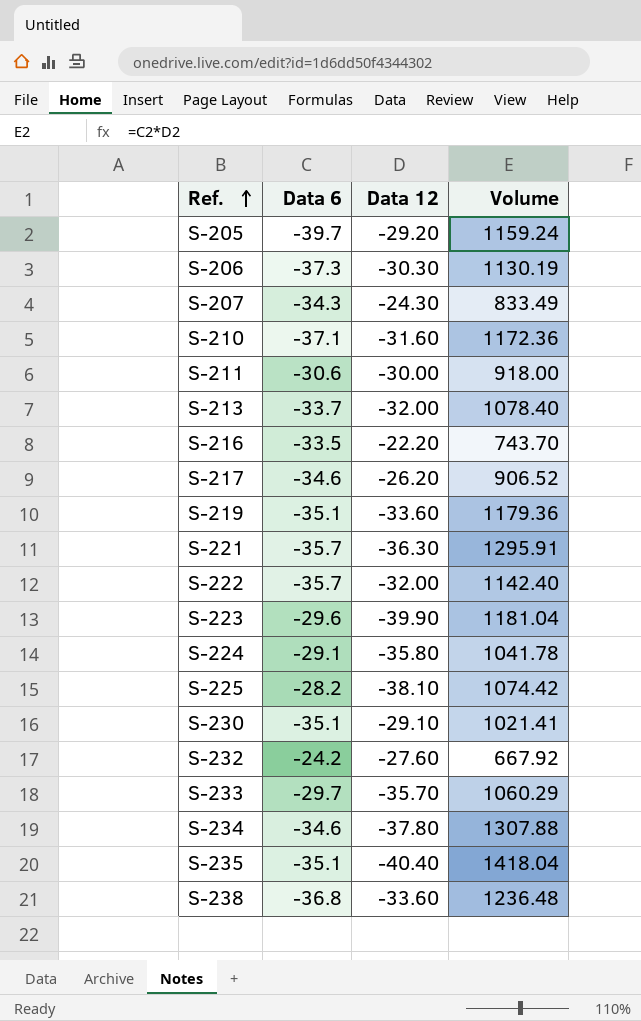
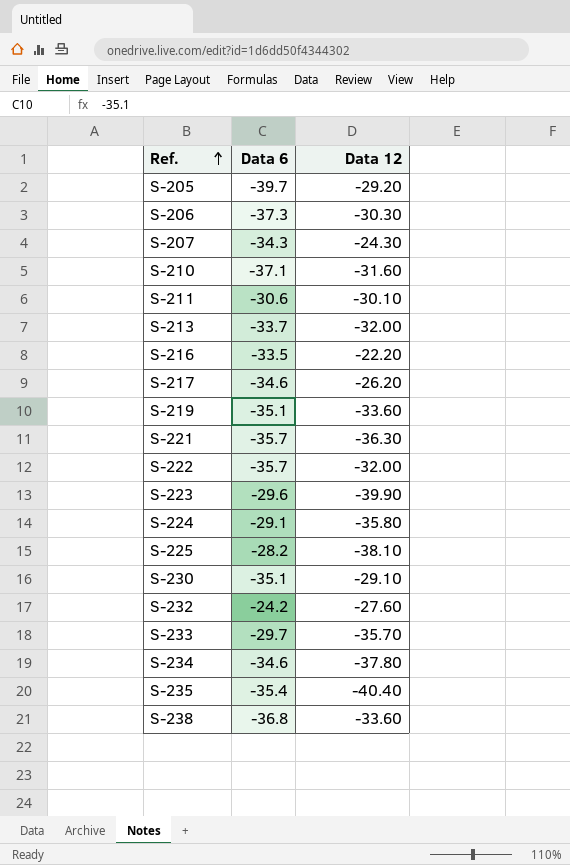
column Volume | formula: [Data 6] * [Data 12] -> none
S-211 | Data 12: -30.00 -> -30.10
S-235 | Data 6: -35.1 -> -35.4

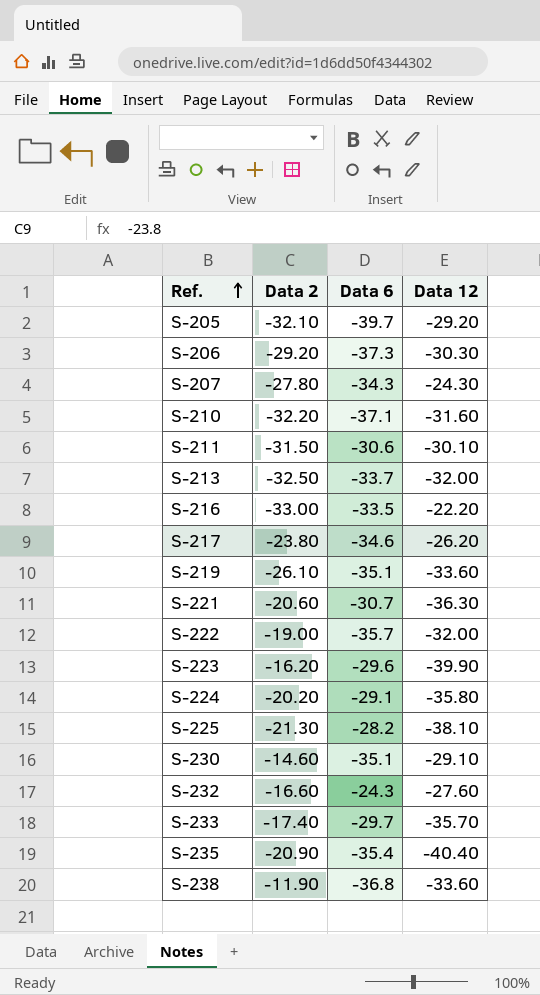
column Data 2 | position: none -> 2
row S-234: -34.6 | -37.80 -> none
S-221 | Data 6: -35.7 -> -30.7
S-232 | Data 6: -24.2 -> -24.3

